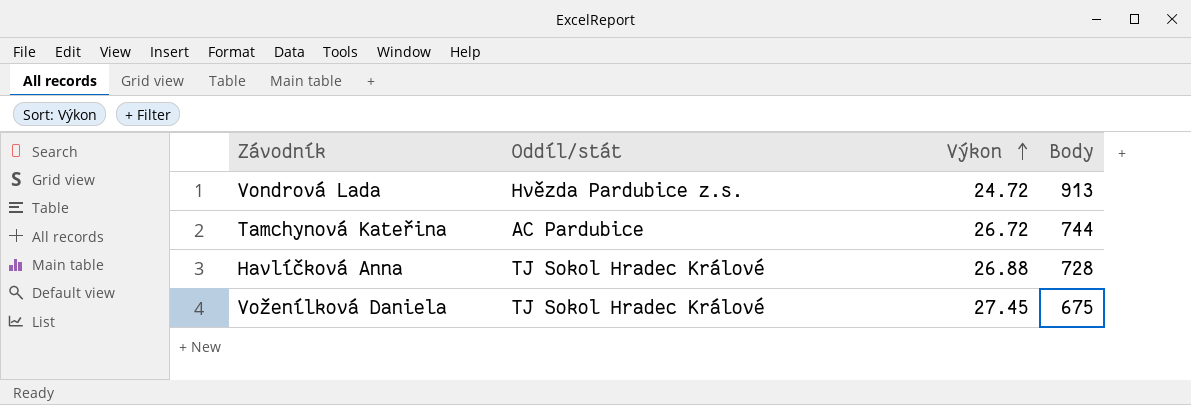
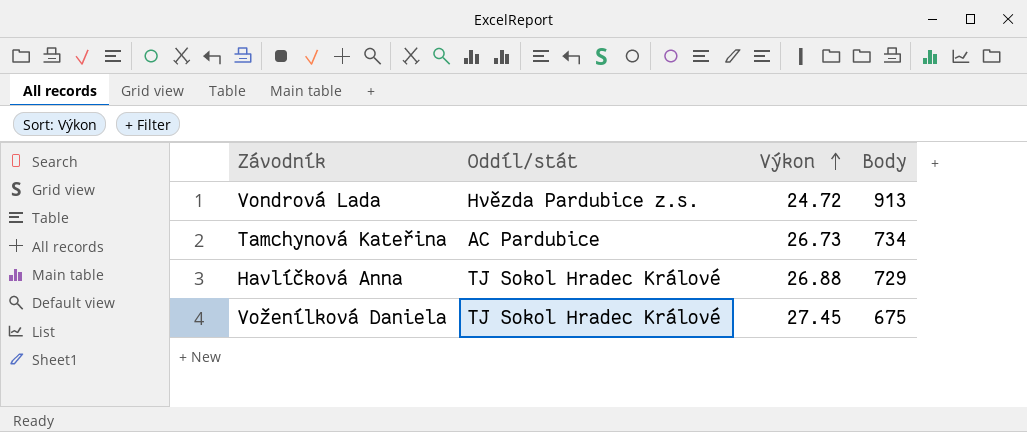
Tamchynová Kateřina | Výkon: 26.72 -> 26.73
Tamchynová Kateřina | Body: 744 -> 734
Havlíčková Anna | Body: 728 -> 729

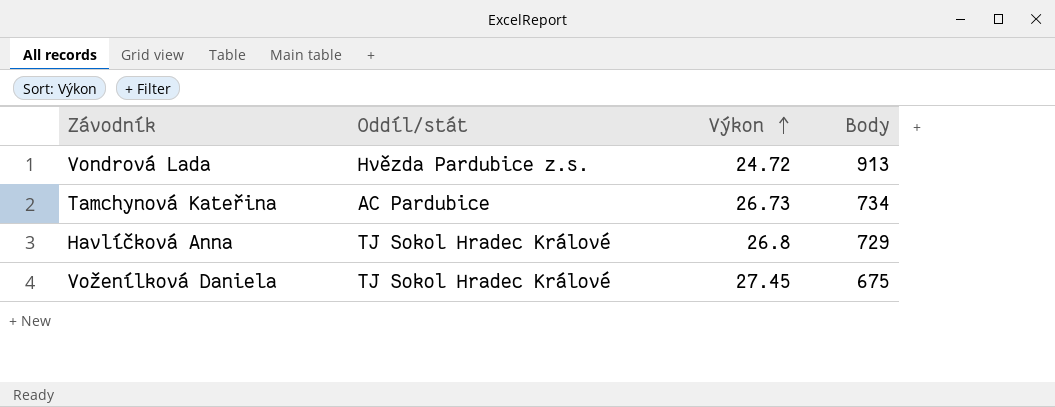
Havlíčková Anna | Výkon: 26.88 -> 26.8

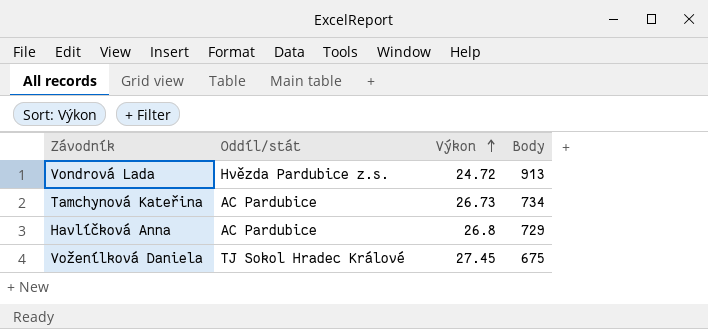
Havlíčková Anna | Oddíl/stát: TJ Sokol Hradec Králové -> AC Pardubice

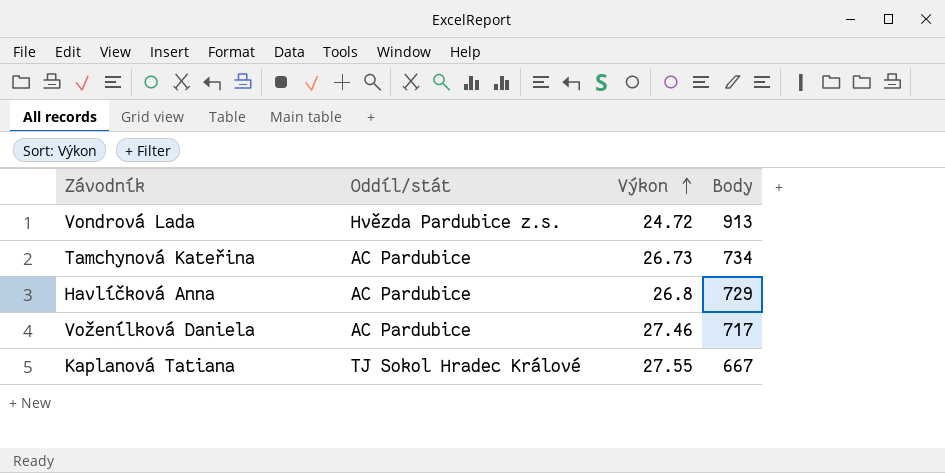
Voženílková Daniela | Oddíl/stát: TJ Sokol Hradec Králové -> AC Pardubice
Voženílková Daniela | Výkon: 27.45 -> 27.46
Voženílková Daniela | Body: 675 -> 717
row Kaplanová Tatiana: none -> TJ Sokol Hradec Králové | 27.55 | 667

